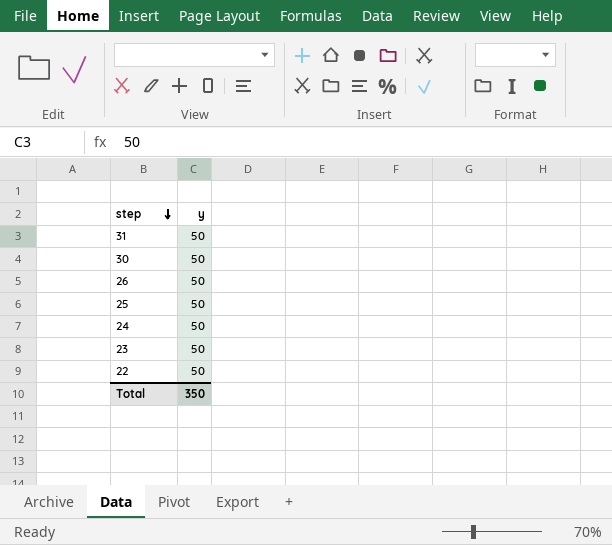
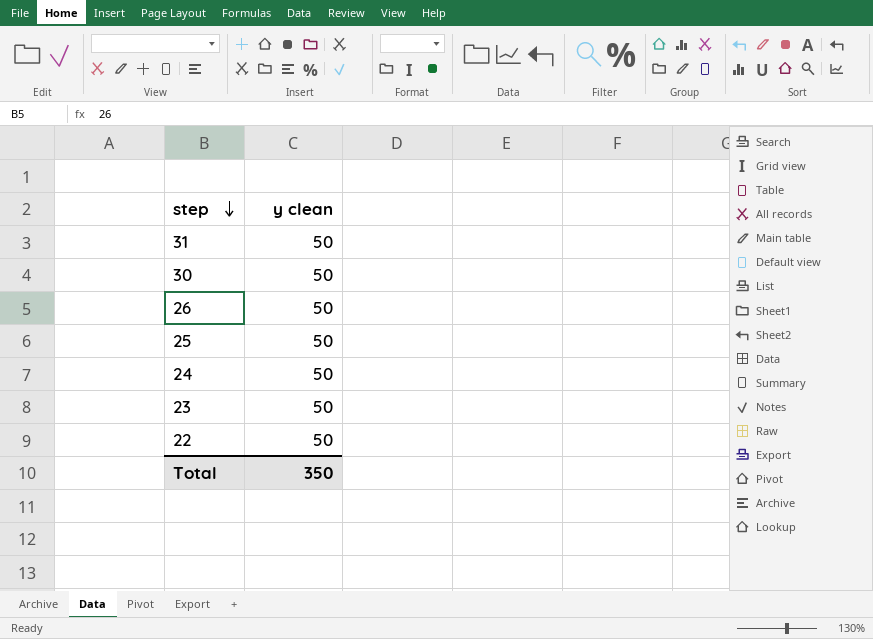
column name: y -> y clean

